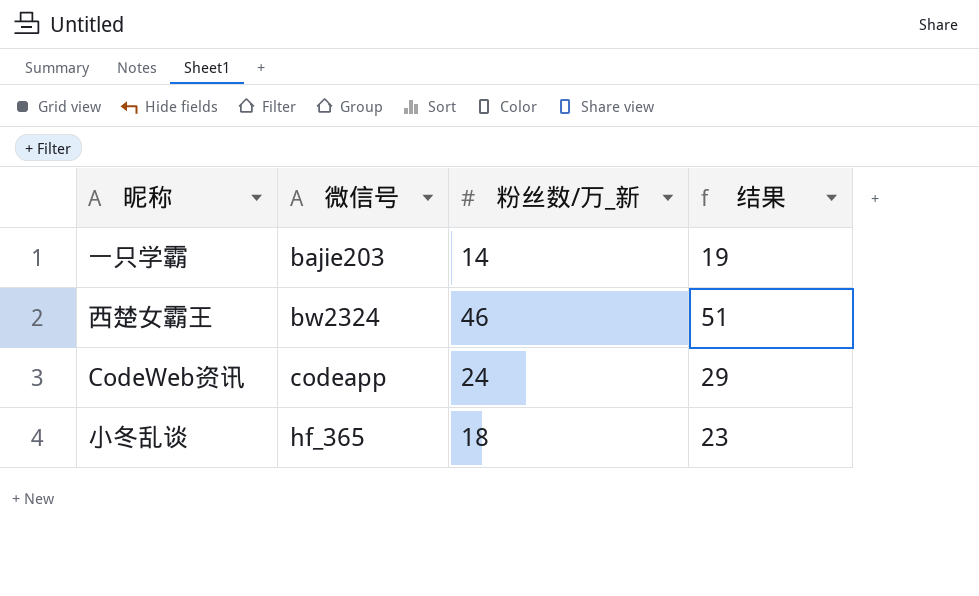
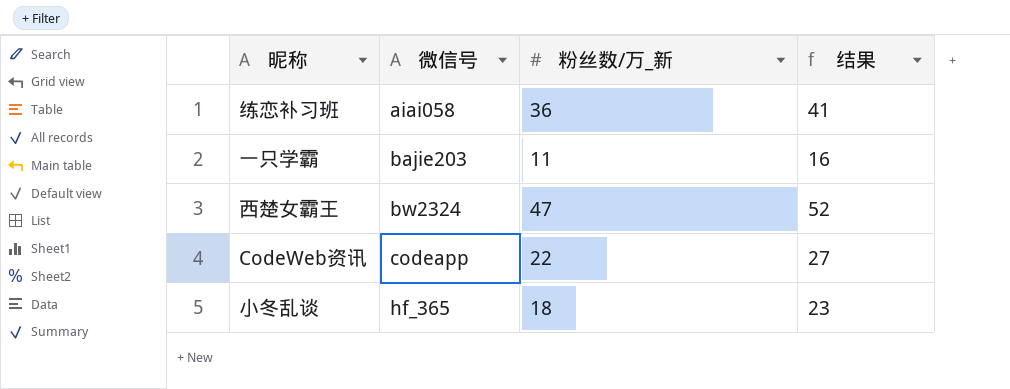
row 练恋补习班: none -> aiai058 | 36 | 41
一只学霸 | 粉丝数/万_新: 14 -> 11
一只学霸 | 结果: 19 -> 16
西楚女霸王 | 粉丝数/万_新: 46 -> 47
西楚女霸王 | 结果: 51 -> 52
CodeWeb资讯 | 粉丝数/万_新: 24 -> 22
CodeWeb资讯 | 结果: 29 -> 27

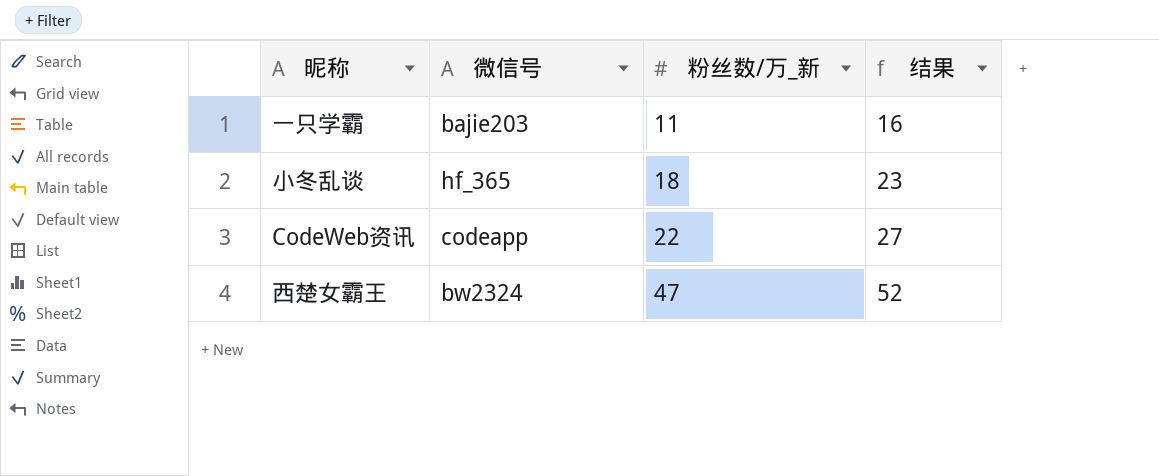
row order: 微信号 ascending -> 粉丝数/万_新 ascending
row 练恋补习班: aiai058 | 36 | 41 -> none

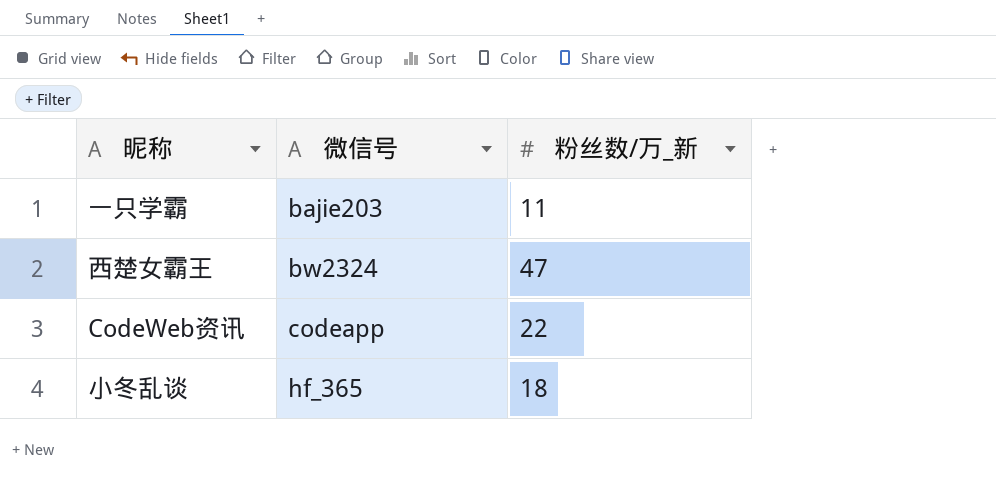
row order: 粉丝数/万_新 ascending -> 微信号 ascending
column 结果 | formula: [粉丝数/万_新] + 5 -> none

